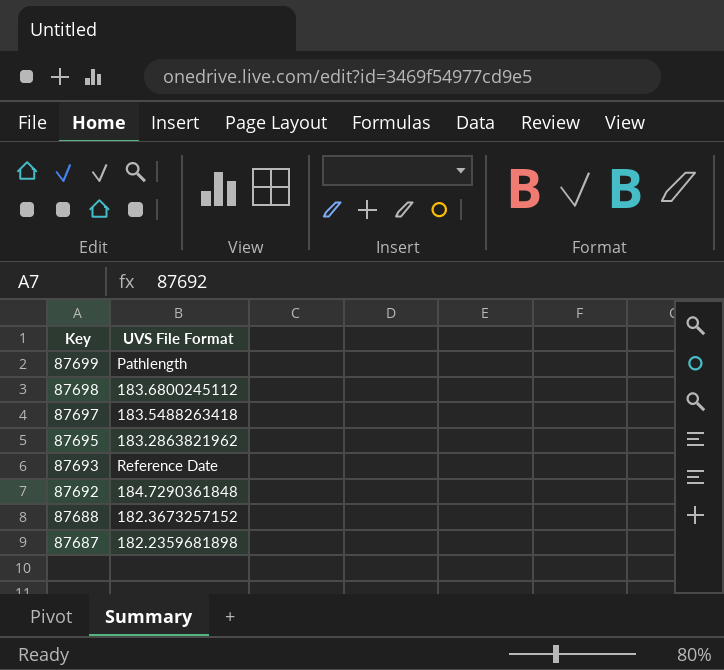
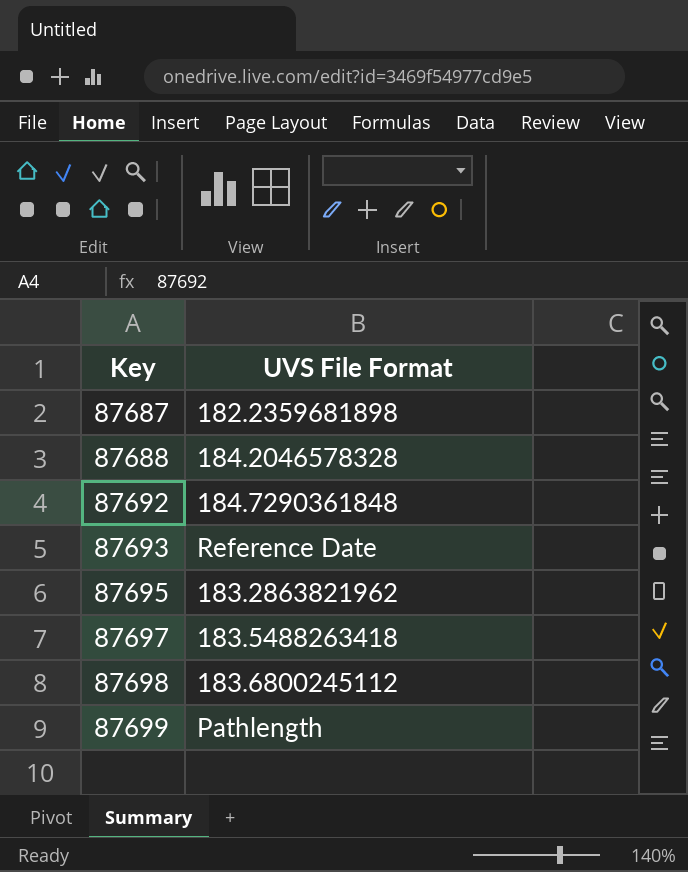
row order: Key descending -> Key ascending
87688 | UVS File Format: 182.3673257152 -> 184.2046578328

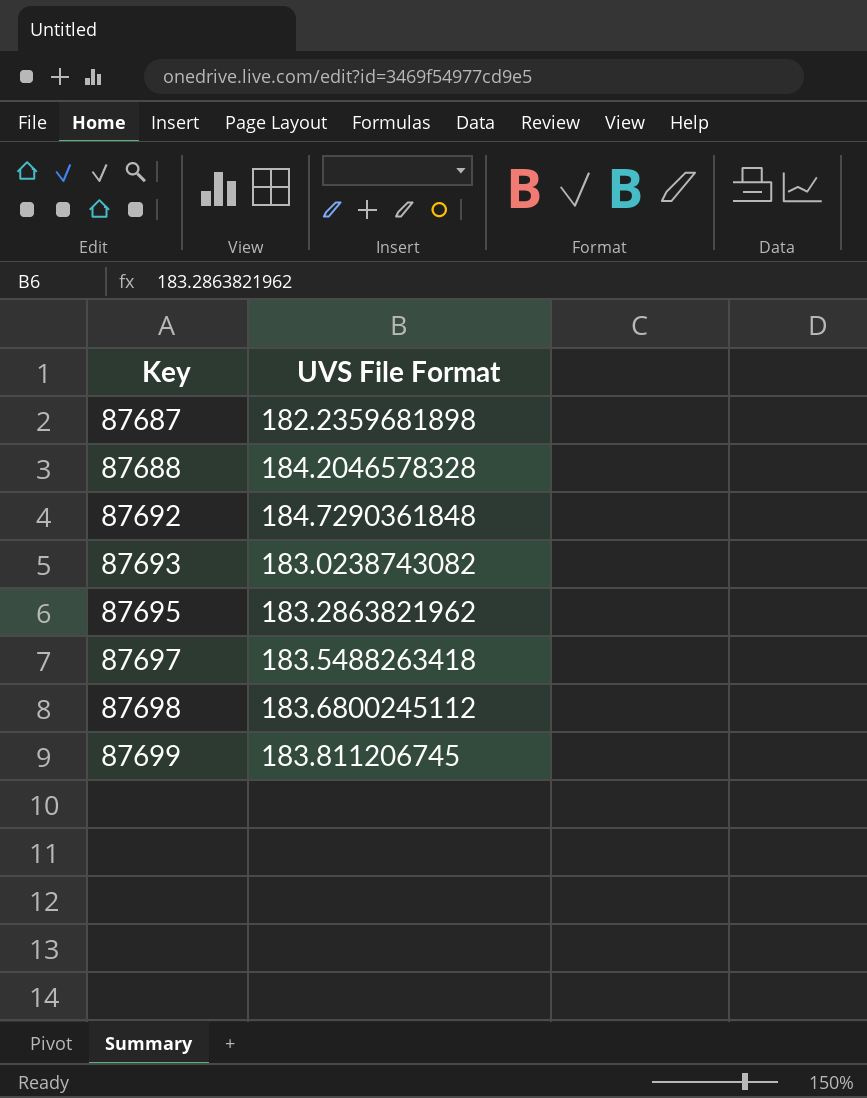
87693 | UVS File Format: Reference Date -> 183.0238743082
87699 | UVS File Format: Pathlength -> 183.811206745

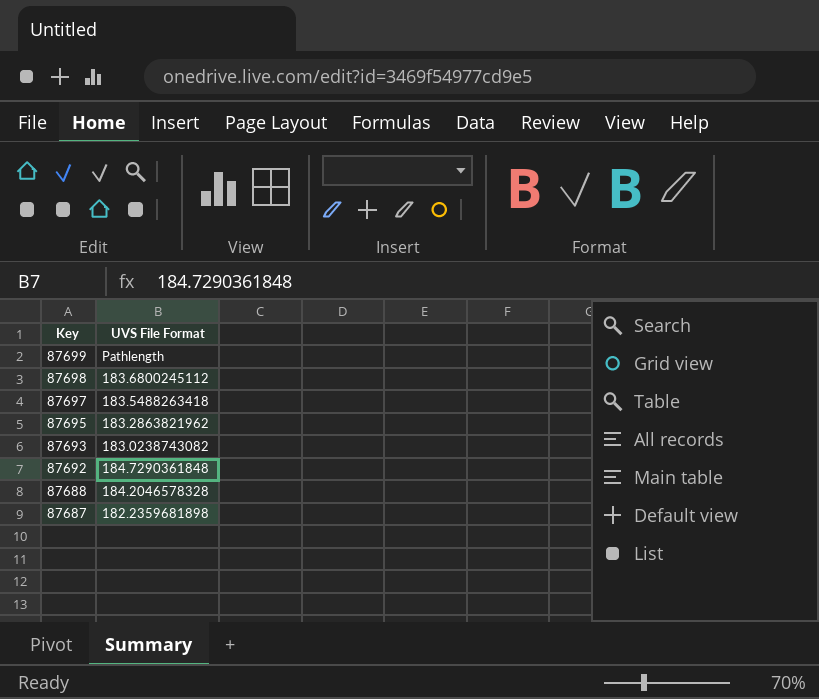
row order: Key ascending -> Key descending
87699 | UVS File Format: 183.811206745 -> Pathlength

